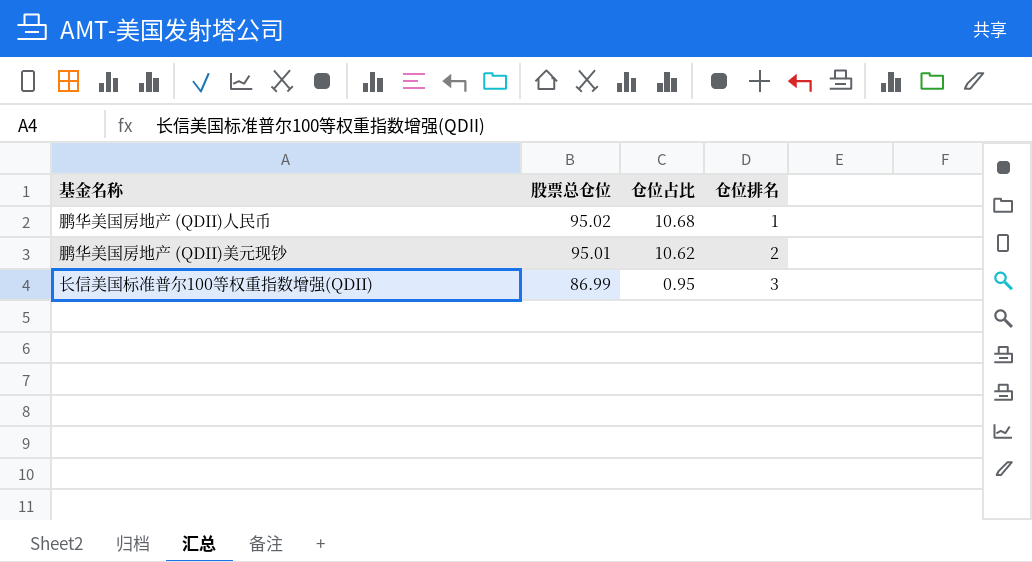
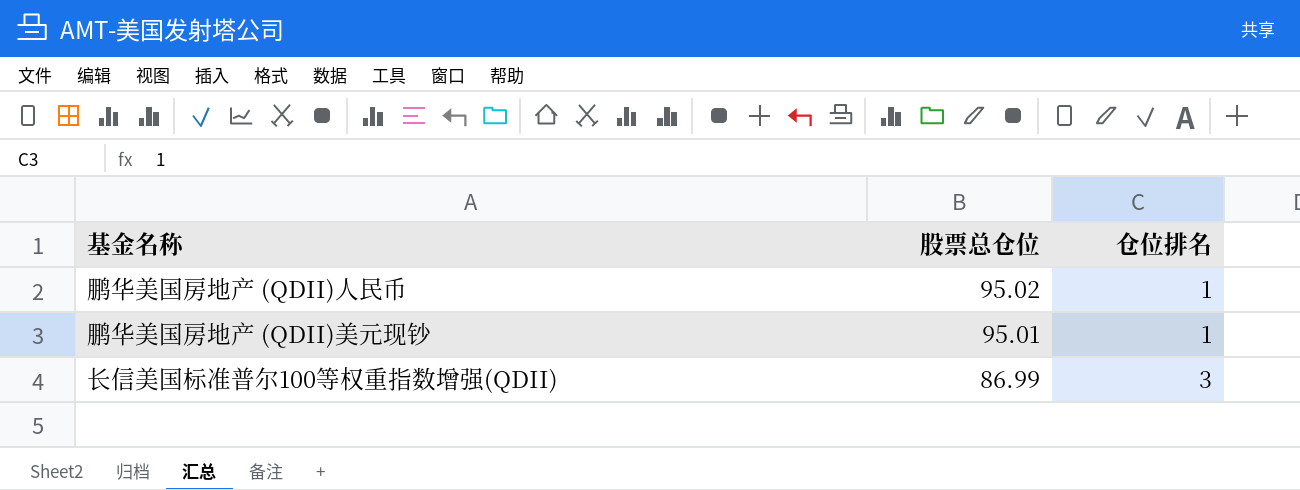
column 仓位占比 | position: 3 -> none
鹏华美国房地产 (QDII)美元现钞 | 仓位排名: 2 -> 1

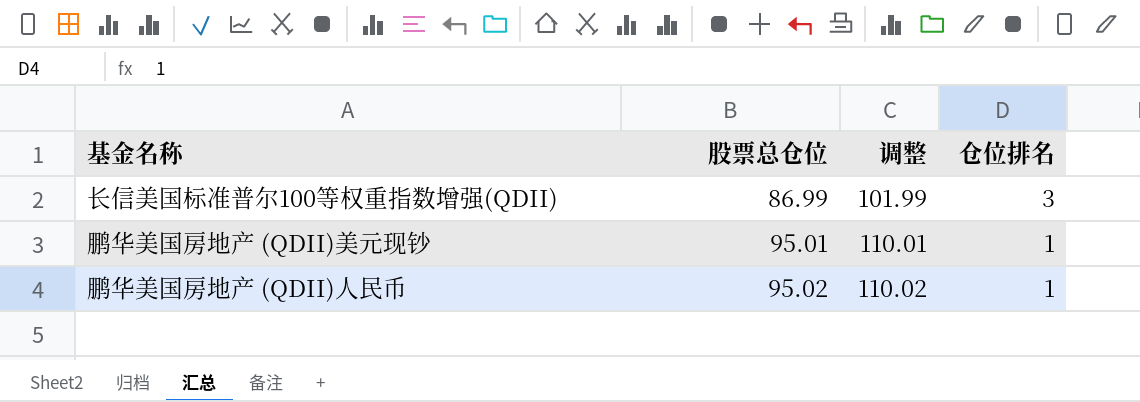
row order: 股票总仓位 descending -> 股票总仓位 ascending
column 调整 | formula: none -> [股票总仓位] + 15

